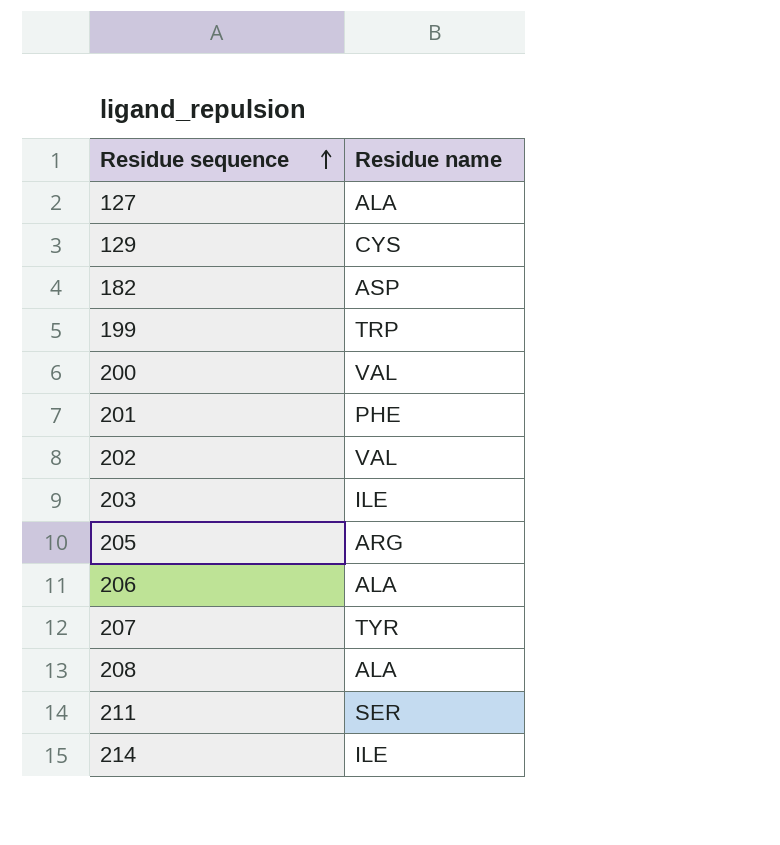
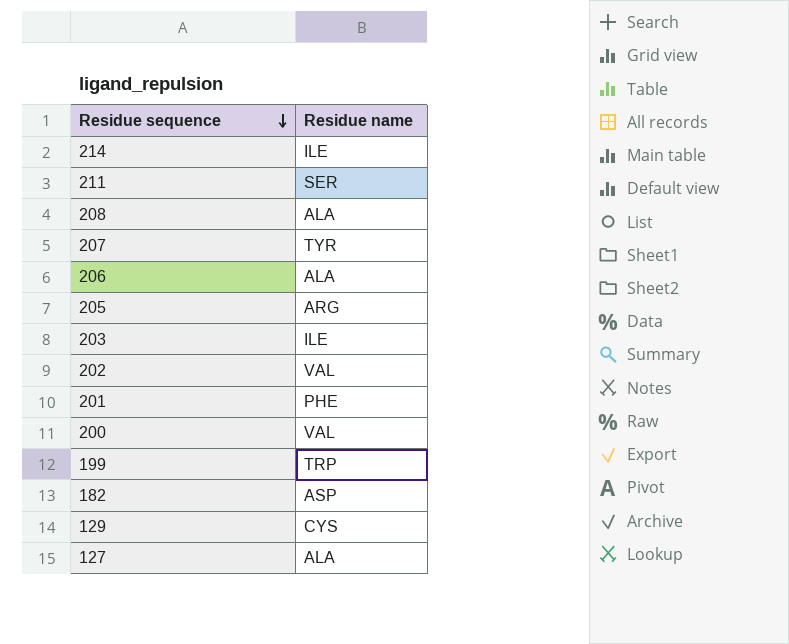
row order: Residue sequence ascending -> Residue sequence descending

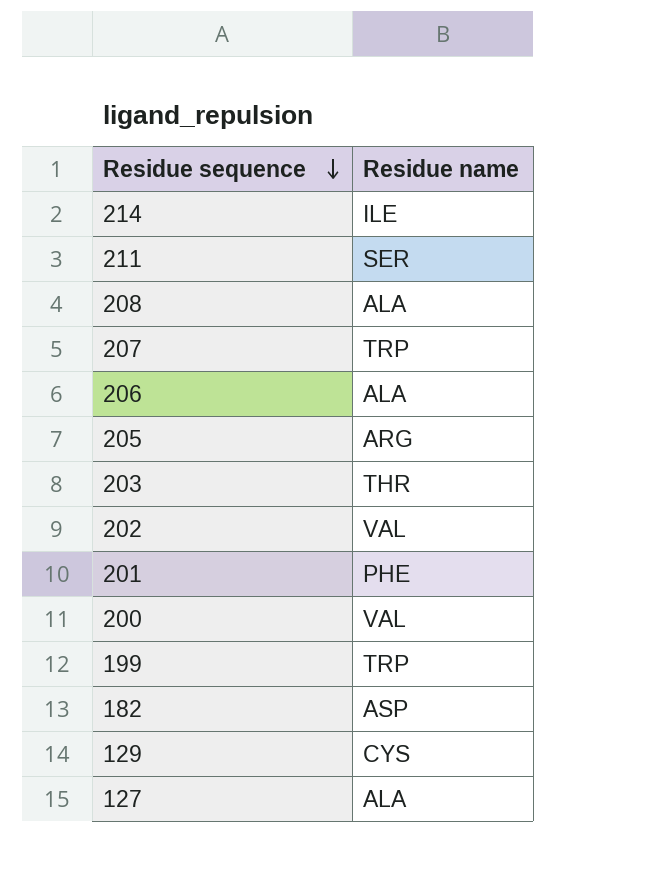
207 | Residue name: TYR -> TRP
203 | Residue name: ILE -> THR

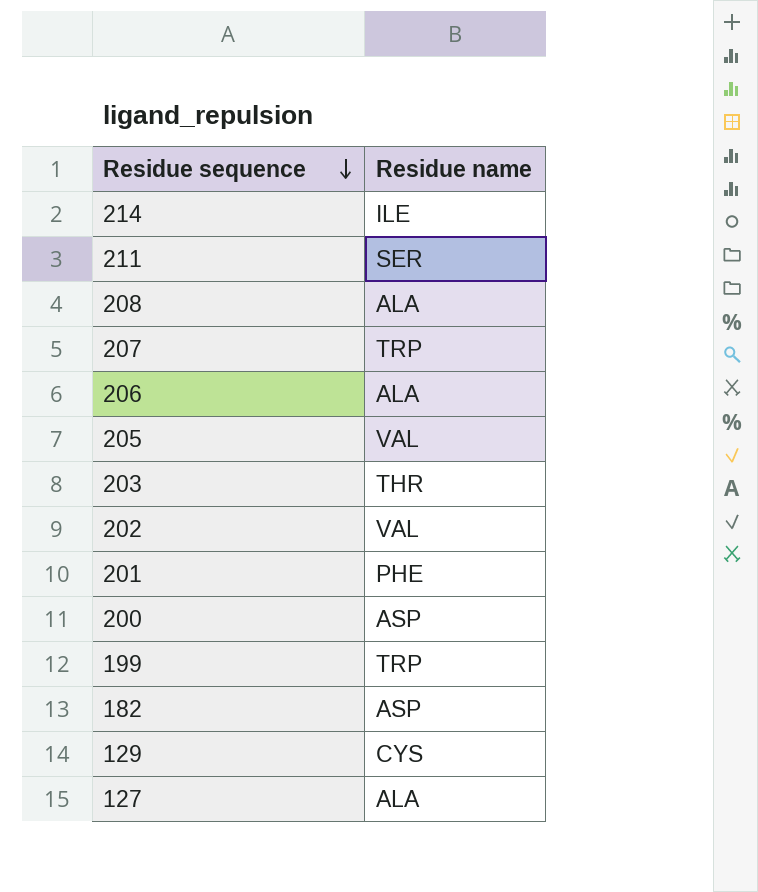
205 | Residue name: ARG -> VAL
200 | Residue name: VAL -> ASP

